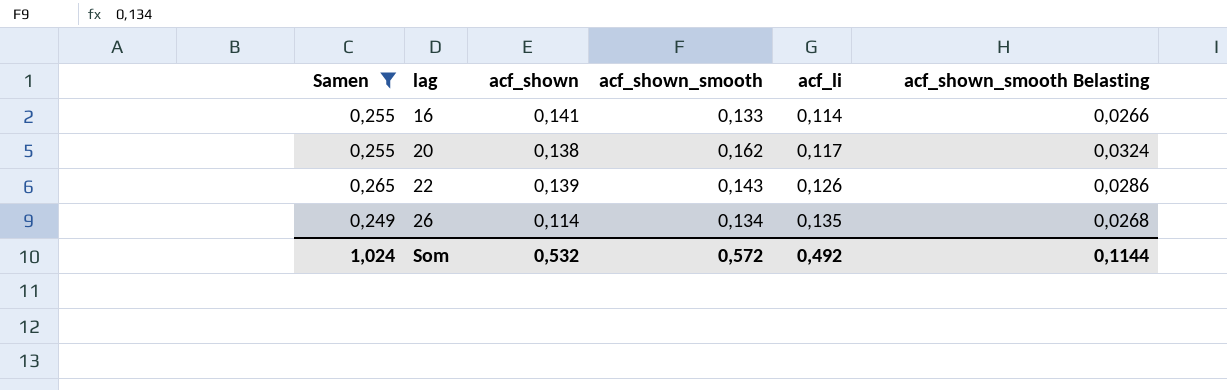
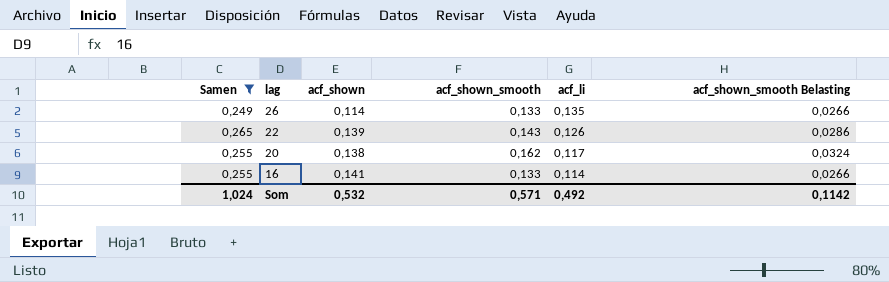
row order: lag ascending -> lag descending
26 | acf_shown_smooth: 0,134 -> 0,133
26 | acf_shown_smooth Belasting: 0,0268 -> 0,0266
Som | acf_shown_smooth: 0,572 -> 0,571
Som | acf_shown_smooth Belasting: 0,1144 -> 0,1142

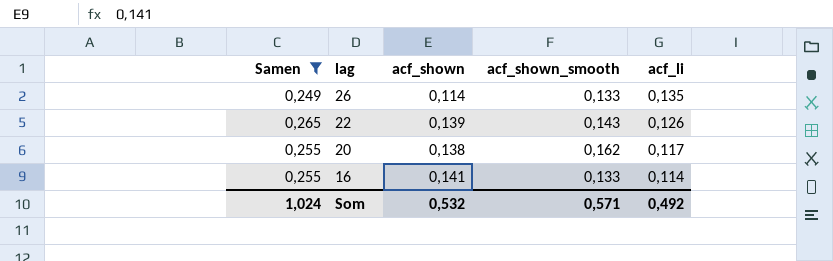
column acf_shown_smooth Belasting | formula: [acf_shown_smooth] * 0,2 -> none

